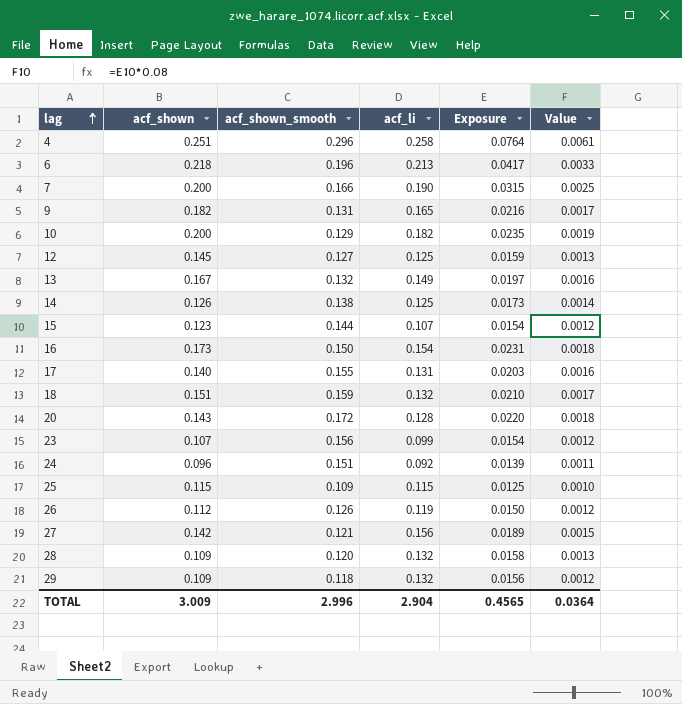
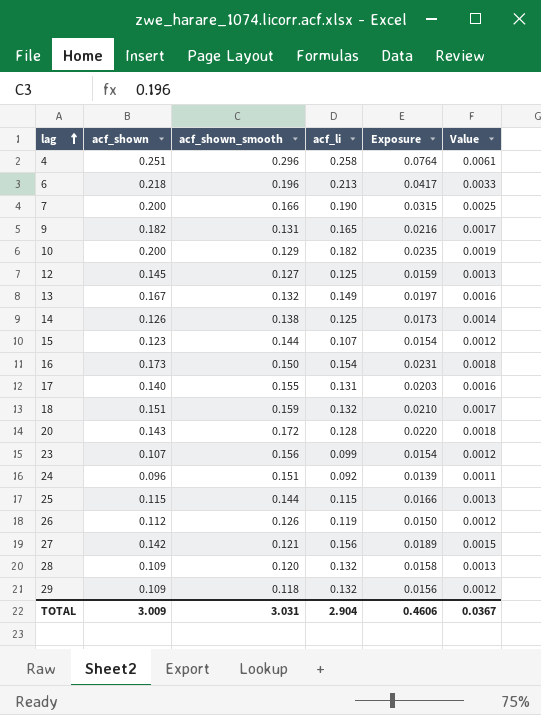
25 | acf_shown_smooth: 0.109 -> 0.144
25 | Exposure: 0.0125 -> 0.0166
25 | Value: 0.0010 -> 0.0013
TOTAL | acf_shown_smooth: 2.996 -> 3.031
TOTAL | Exposure: 0.4565 -> 0.4606
TOTAL | Value: 0.0364 -> 0.0367

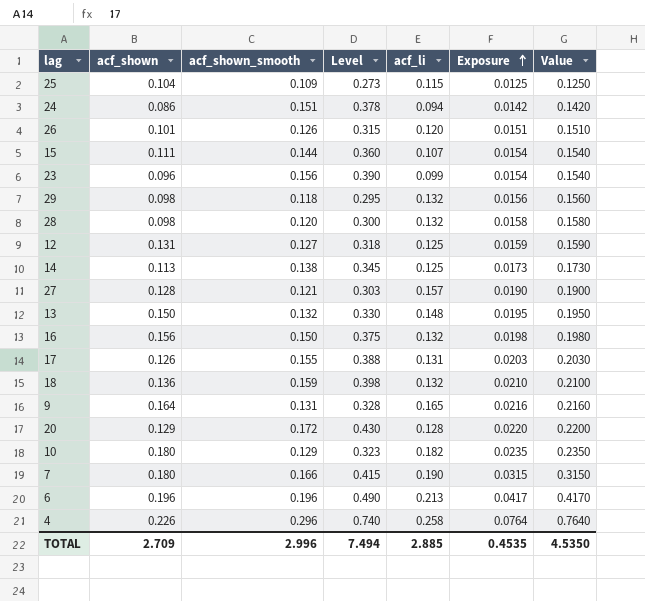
row order: lag ascending -> Exposure ascending
column Level | formula: none -> [acf_shown_smooth] * 2.5
column Value | formula: [Exposure] * 0.08 -> [Exposure] * 10
25 | acf_shown: 0.115 -> 0.104
25 | acf_shown_smooth: 0.144 -> 0.109
25 | Exposure: 0.0166 -> 0.0125
24 | acf_shown: 0.096 -> 0.086
24 | acf_li: 0.092 -> 0.094
24 | Exposure: 0.0139 -> 0.0142
26 | acf_shown: 0.112 -> 0.101
26 | acf_li: 0.119 -> 0.120
26 | Exposure: 0.0150 -> 0.0151
15 | acf_shown: 0.123 -> 0.111
23 | acf_shown: 0.107 -> 0.096
29 | acf_shown: 0.109 -> 0.098
28 | acf_shown: 0.109 -> 0.098
12 | acf_shown: 0.145 -> 0.131
14 | acf_shown: 0.126 -> 0.113
27 | acf_shown: 0.142 -> 0.128
27 | acf_li: 0.156 -> 0.157
27 | Exposure: 0.0189 -> 0.0190
13 | acf_shown: 0.167 -> 0.150
13 | acf_li: 0.149 -> 0.148
13 | Exposure: 0.0197 -> 0.0195
16 | acf_shown: 0.173 -> 0.156
16 | acf_li: 0.154 -> 0.132
16 | Exposure: 0.0231 -> 0.0198
17 | acf_shown: 0.140 -> 0.126
18 | acf_shown: 0.151 -> 0.136
9 | acf_shown: 0.182 -> 0.164
20 | acf_shown: 0.143 -> 0.129
10 | acf_shown: 0.200 -> 0.180
7 | acf_shown: 0.200 -> 0.180
6 | acf_shown: 0.218 -> 0.196
4 | acf_shown: 0.251 -> 0.226
TOTAL | acf_shown: 3.009 -> 2.709
TOTAL | acf_shown_smooth: 3.031 -> 2.996
TOTAL | acf_li: 2.904 -> 2.885
TOTAL | Exposure: 0.4606 -> 0.4535
TOTAL | Value: 0.0367 -> 4.5350

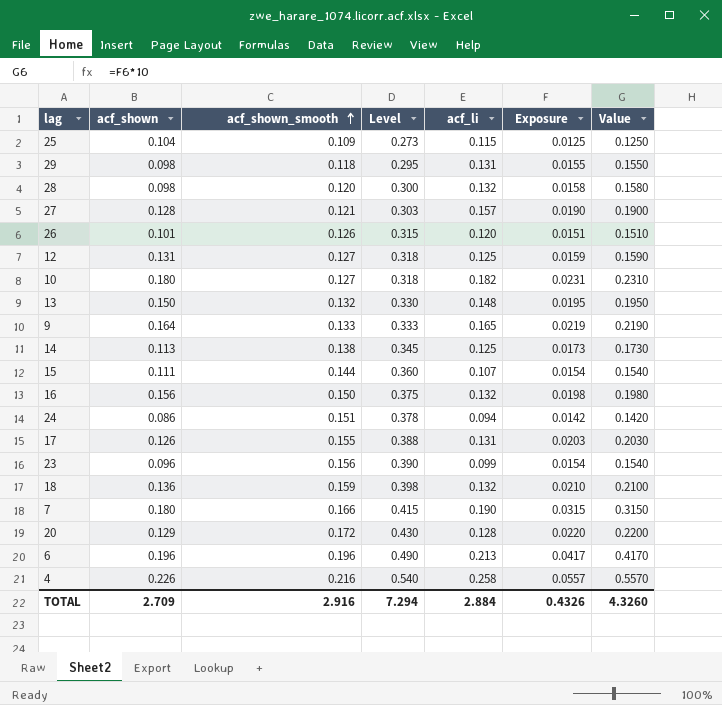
row order: Exposure ascending -> acf_shown_smooth ascending
29 | acf_li: 0.132 -> 0.131
29 | Exposure: 0.0156 -> 0.0155
29 | Value: 0.1560 -> 0.1550
10 | acf_shown_smooth: 0.129 -> 0.127
10 | Level: 0.323 -> 0.318
10 | Exposure: 0.0235 -> 0.0231
10 | Value: 0.2350 -> 0.2310
9 | acf_shown_smooth: 0.131 -> 0.133
9 | Level: 0.328 -> 0.333
9 | Exposure: 0.0216 -> 0.0219
9 | Value: 0.2160 -> 0.2190
4 | acf_shown_smooth: 0.296 -> 0.216
4 | Level: 0.740 -> 0.540
4 | Exposure: 0.0764 -> 0.0557
4 | Value: 0.7640 -> 0.5570
TOTAL | acf_shown_smooth: 2.996 -> 2.916
TOTAL | Level: 7.494 -> 7.294
TOTAL | acf_li: 2.885 -> 2.884
TOTAL | Exposure: 0.4535 -> 0.4326
TOTAL | Value: 4.5350 -> 4.3260

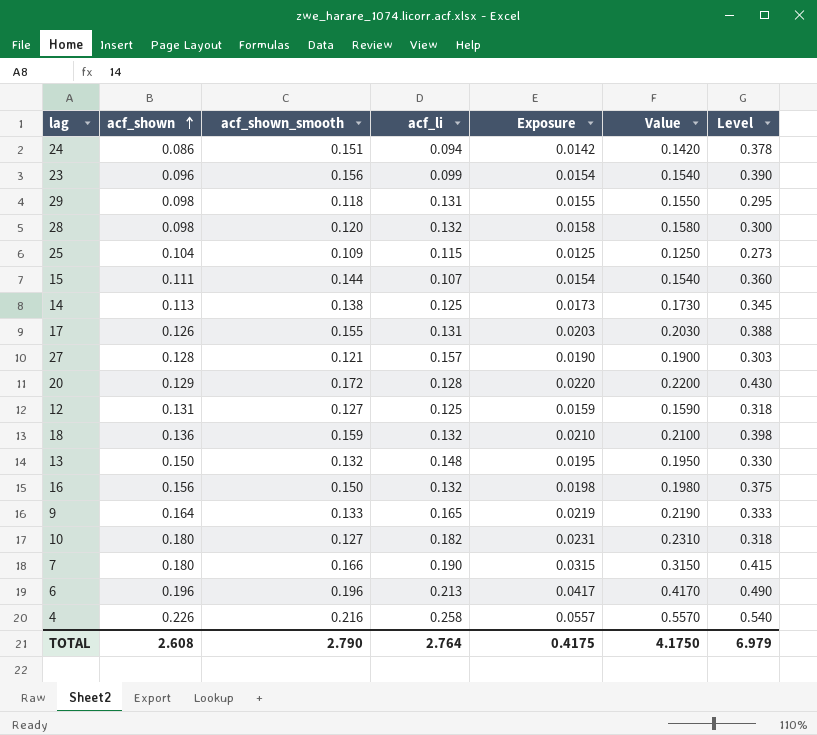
row order: acf_shown_smooth ascending -> acf_shown ascending
column Level | position: 4 -> 7
row 26: 0.101 | 0.126 | 0.315 | 0.120 | 0.0151 | 0.1510 -> none
TOTAL | acf_shown: 2.709 -> 2.608
TOTAL | acf_shown_smooth: 2.916 -> 2.790
TOTAL | acf_li: 2.884 -> 2.764
TOTAL | Exposure: 0.4326 -> 0.4175
TOTAL | Value: 4.3260 -> 4.1750
TOTAL | Level: 7.294 -> 6.979

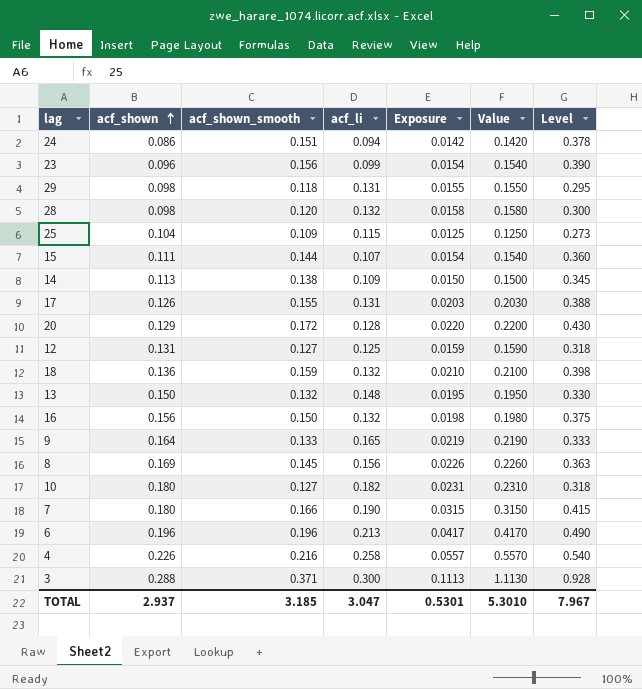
row 27: 0.128 | 0.121 | 0.157 | 0.0190 | 0.1900 | 0.303 -> none
14 | acf_li: 0.125 -> 0.109
14 | Exposure: 0.0173 -> 0.0150
14 | Value: 0.1730 -> 0.1500
row 8: none -> 0.169 | 0.145 | 0.156 | 0.0226 | 0.2260 | 0.363
row 3: none -> 0.288 | 0.371 | 0.300 | 0.1113 | 1.1130 | 0.928
TOTAL | acf_shown: 2.608 -> 2.937
TOTAL | acf_shown_smooth: 2.790 -> 3.185
TOTAL | acf_li: 2.764 -> 3.047
TOTAL | Exposure: 0.4175 -> 0.5301
TOTAL | Value: 4.1750 -> 5.3010
TOTAL | Level: 6.979 -> 7.967

